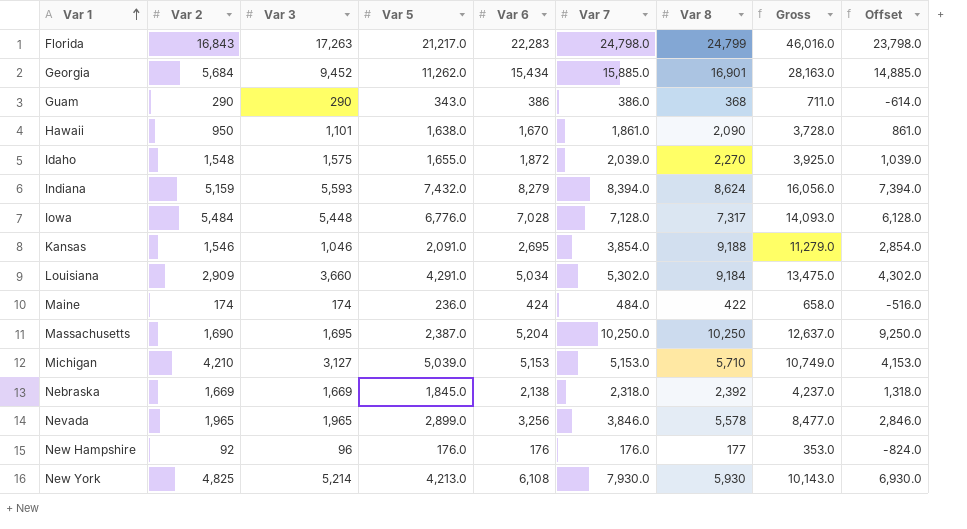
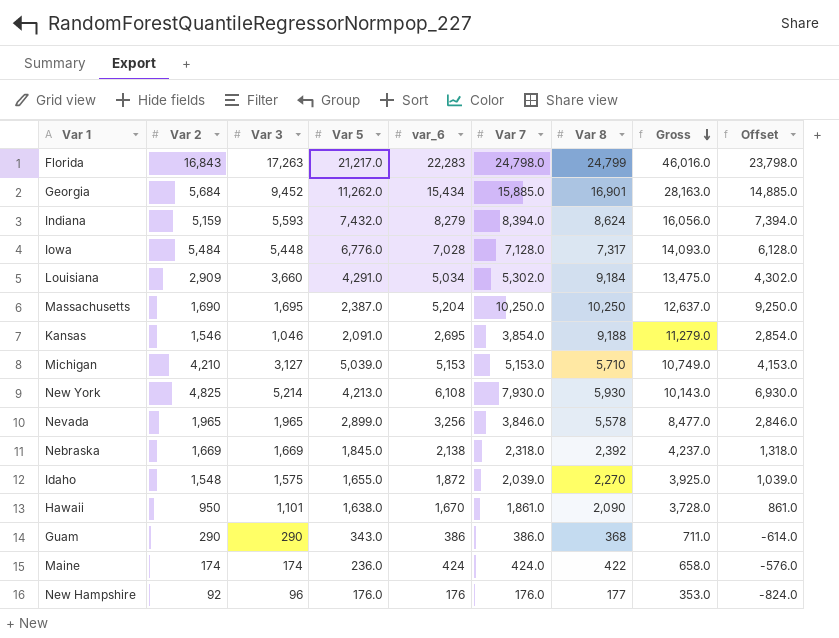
row order: Var 1 ascending -> Gross descending
column name: Var 6 -> var_6
Maine | Var 7: 484.0 -> 424.0
Maine | Offset: -516.0 -> -576.0

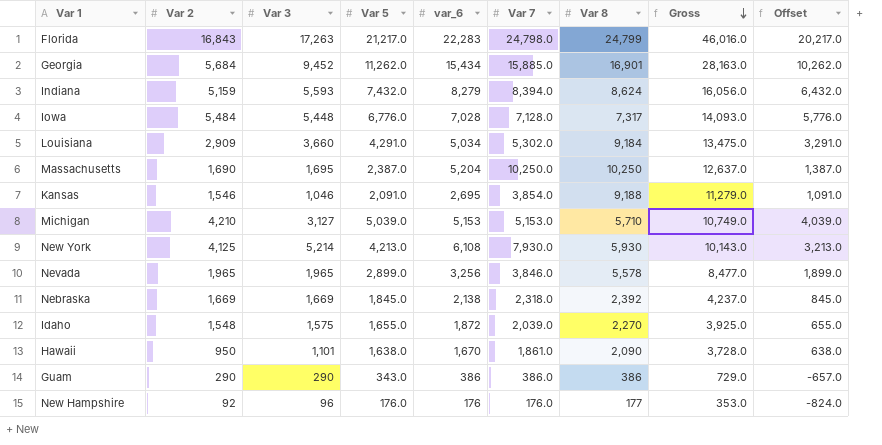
column Offset | formula: [Var 7] - 1000 -> [Var 5] - 1000
row Maine: 174 | 174 | 236.0 | 424 | 424.0 | 422 | 658.0 | -576.0 -> none
New York | Var 2: 4,825 -> 4,125
Guam | Var 8: 368 -> 386
Guam | Gross: 711.0 -> 729.0

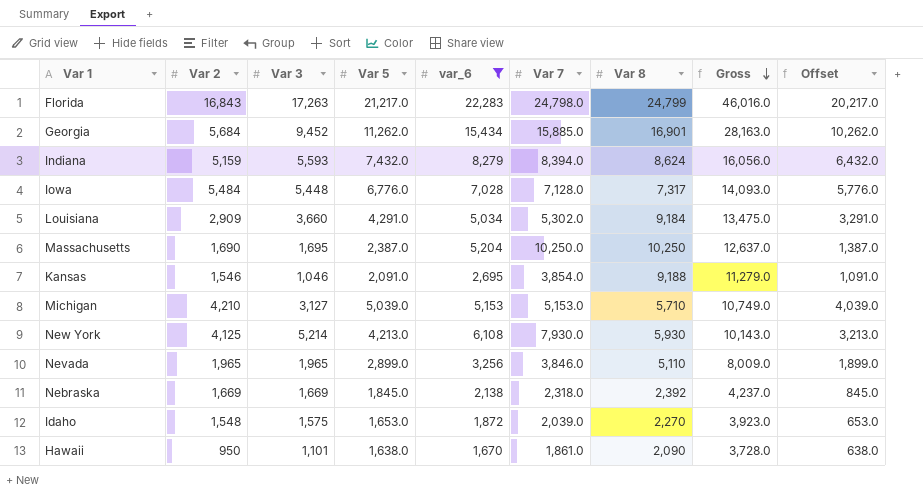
filter: none -> var_6 >= 1,670
Nevada | Var 8: 5,578 -> 5,110
Nevada | Gross: 8,477.0 -> 8,009.0
Idaho | Var 5: 1,655.0 -> 1,653.0
Idaho | Gross: 3,925.0 -> 3,923.0
Idaho | Offset: 655.0 -> 653.0

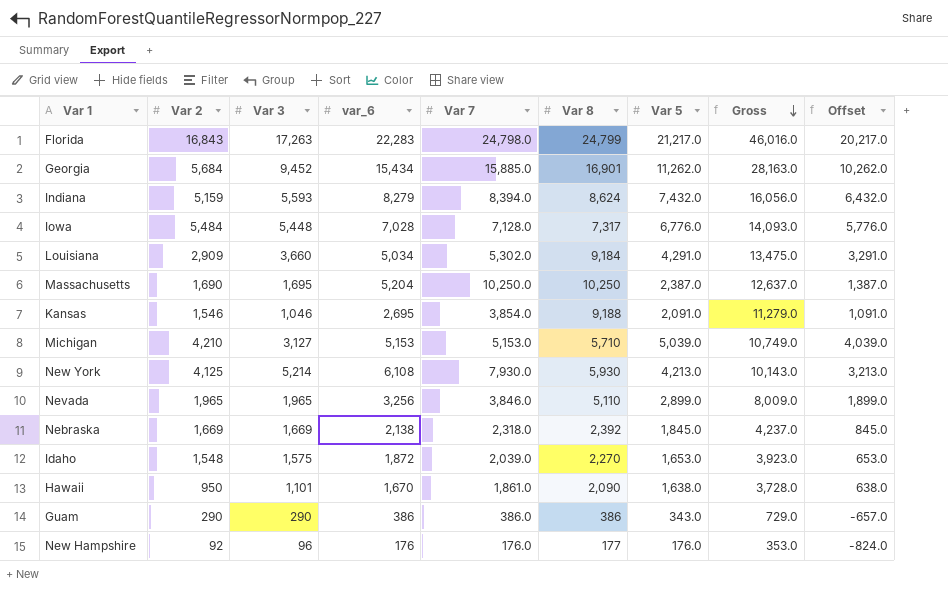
filter: var_6 >= 1,670 -> none
column Var 5 | position: 4 -> 7

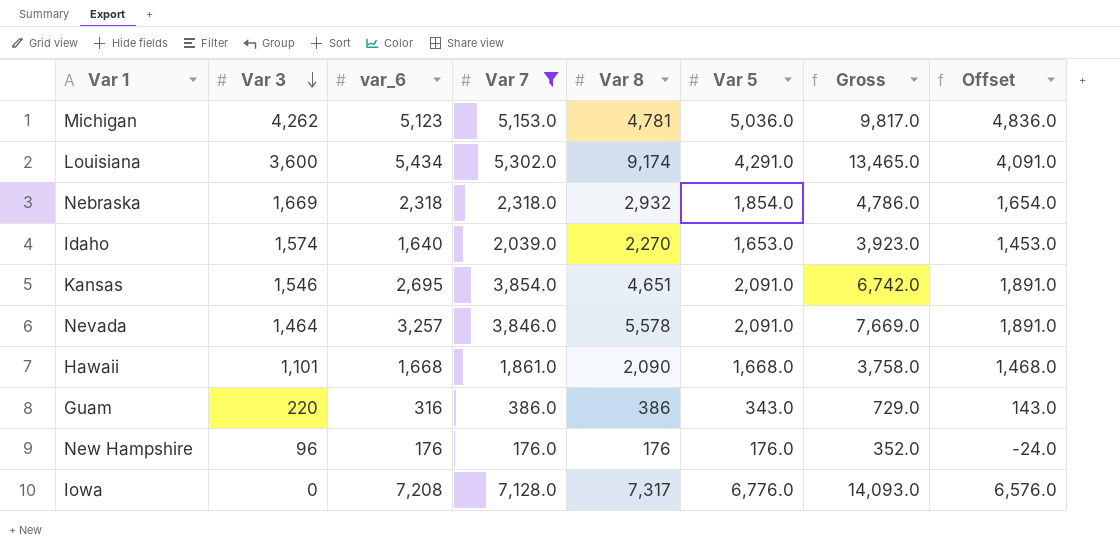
filter: none -> Var 7 <= 7,128.0
row order: Gross descending -> Var 3 descending
column Var 2 | position: 2 -> none
column Offset | formula: [Var 5] - 1000 -> [Var 5] - 200
Michigan | Var 3: 3,127 -> 4,262
Michigan | var_6: 5,153 -> 5,123
Michigan | Var 8: 5,710 -> 4,781
Michigan | Var 5: 5,039.0 -> 5,036.0
Michigan | Gross: 10,749.0 -> 9,817.0
Louisiana | Var 3: 3,660 -> 3,600
Louisiana | var_6: 5,034 -> 5,434
Louisiana | Var 8: 9,184 -> 9,174
Louisiana | Gross: 13,475.0 -> 13,465.0
Nebraska | var_6: 2,138 -> 2,318
Nebraska | Var 8: 2,392 -> 2,932
Nebraska | Var 5: 1,845.0 -> 1,854.0
Nebraska | Gross: 4,237.0 -> 4,786.0
Idaho | Var 3: 1,575 -> 1,574
Idaho | var_6: 1,872 -> 1,640
Kansas | Var 3: 1,046 -> 1,546
Kansas | Var 8: 9,188 -> 4,651
Kansas | Gross: 11,279.0 -> 6,742.0
Nevada | Var 3: 1,965 -> 1,464
Nevada | var_6: 3,256 -> 3,257
Nevada | Var 8: 5,110 -> 5,578
Nevada | Var 5: 2,899.0 -> 2,091.0
Nevada | Gross: 8,009.0 -> 7,669.0
Hawaii | var_6: 1,670 -> 1,668
Hawaii | Var 5: 1,638.0 -> 1,668.0
Hawaii | Gross: 3,728.0 -> 3,758.0
Guam | Var 3: 290 -> 220
Guam | var_6: 386 -> 316
New Hampshire | Var 8: 177 -> 176
New Hampshire | Gross: 353.0 -> 352.0
Iowa | Var 3: 5,448 -> 0
Iowa | var_6: 7,028 -> 7,208

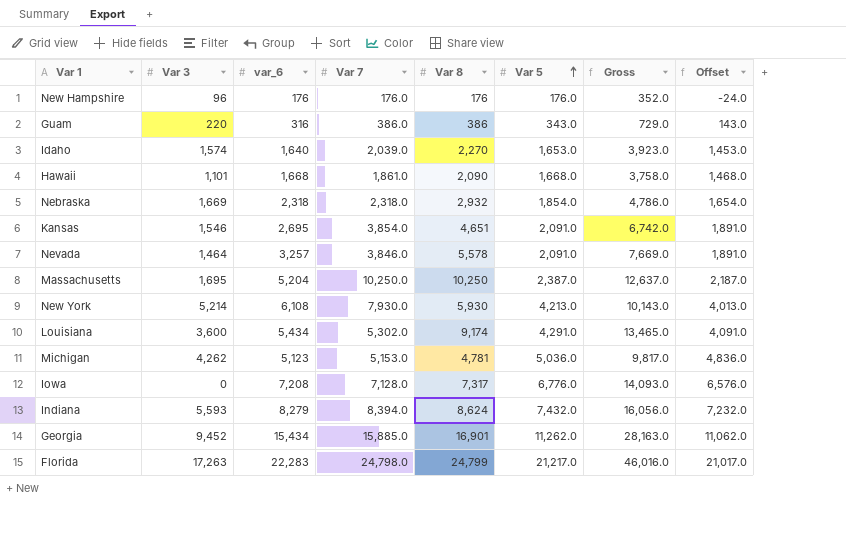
filter: Var 7 <= 7,128.0 -> none
row order: Var 3 descending -> Var 5 ascending

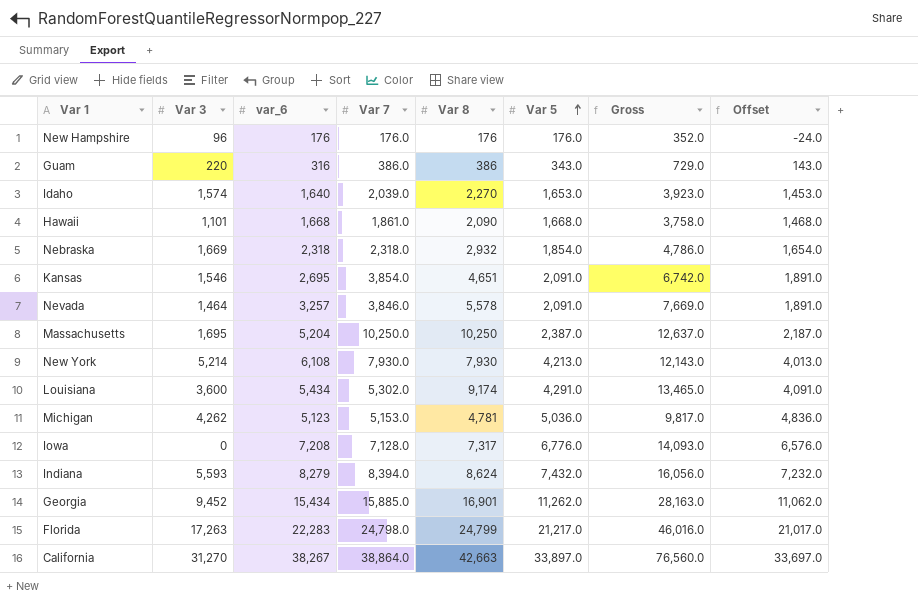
New York | Var 8: 5,930 -> 7,930
New York | Gross: 10,143.0 -> 12,143.0
row California: none -> 31,270 | 38,267 | 38,864.0 | 42,663 | 33,897.0 | 76,560.0 | 33,697.0

